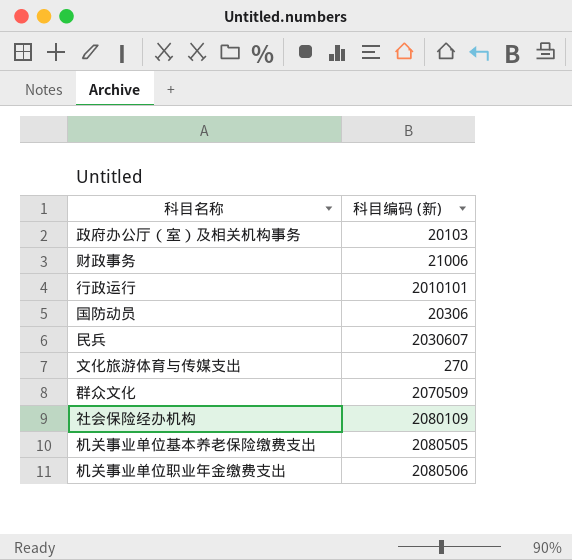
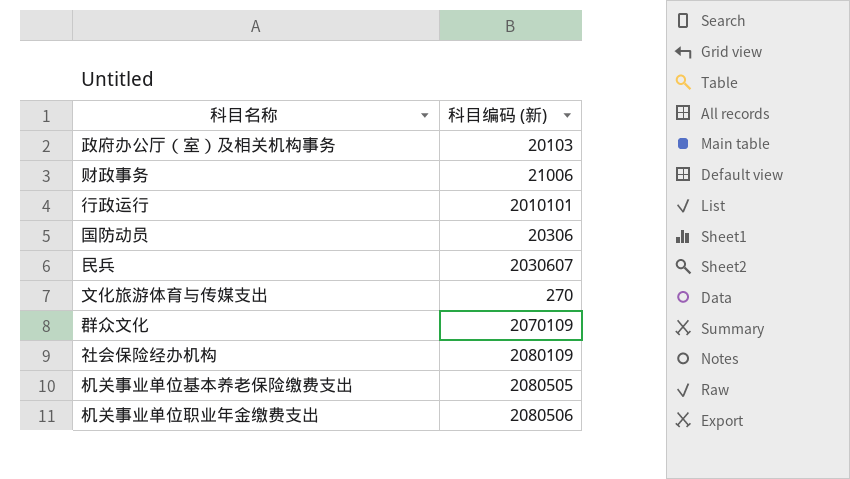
群众文化 | 科目编码 (新): 2070509 -> 2070109

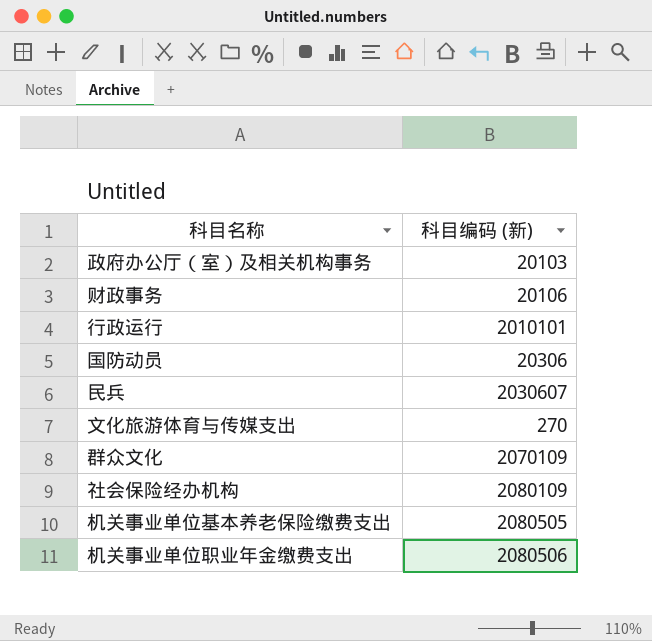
财政事务 | 科目编码 (新): 21006 -> 20106

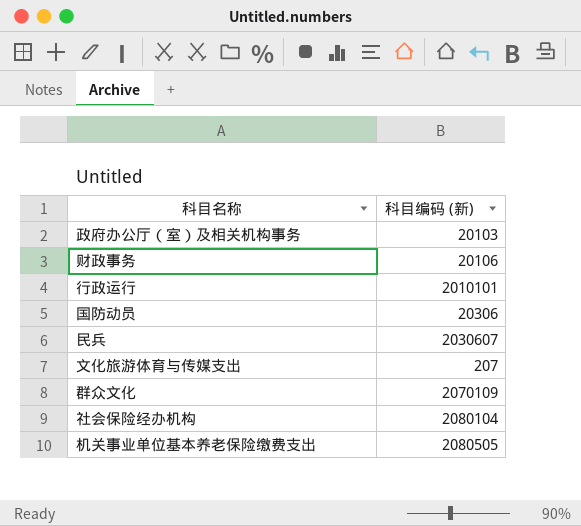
row 机关事业单位职业年金缴费支出: 2080506 -> none
文化旅游体育与传媒支出 | 科目编码 (新): 270 -> 207
社会保险经办机构 | 科目编码 (新): 2080109 -> 2080104

